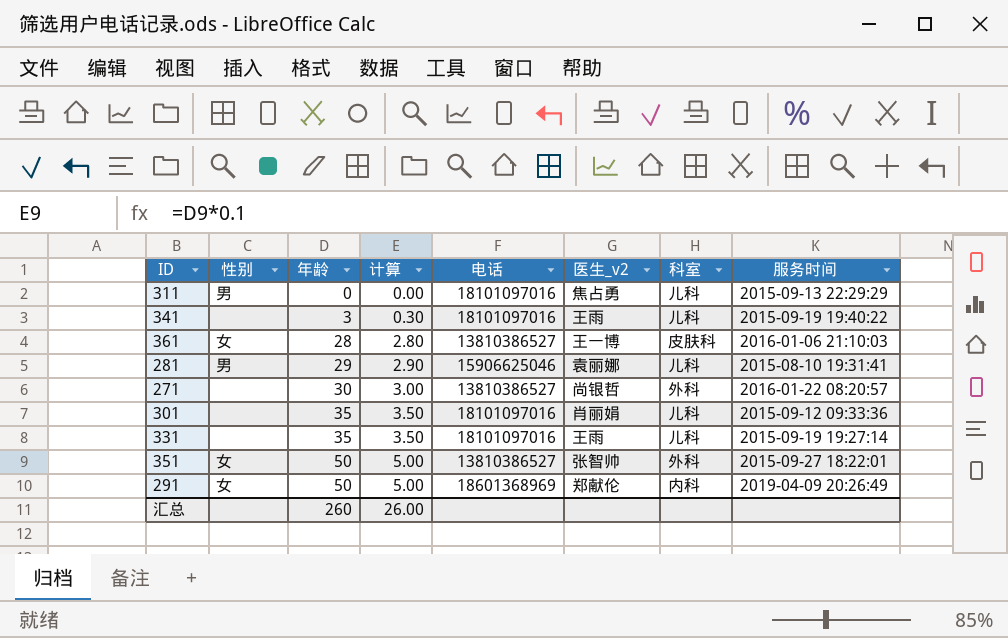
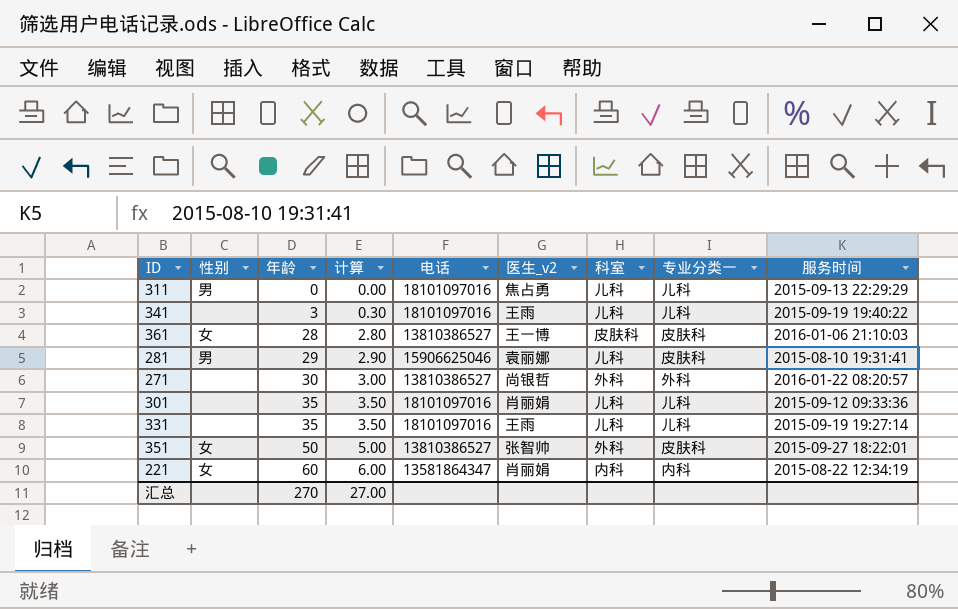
column 专业分类一 | position: none -> 8
row 291: 女 | 50 | 5.00 | 18601368969 | 郑献伦 | 内科 | 2019-04-09 20:26:49 -> none
row 221: none -> 女 | 60 | 6.00 | 13581864347 | 肖丽娟 | 内科 | 内科 | 2015-08-22 12:34:19
汇总 | 年龄: 260 -> 270
汇总 | 计算: 26.00 -> 27.00

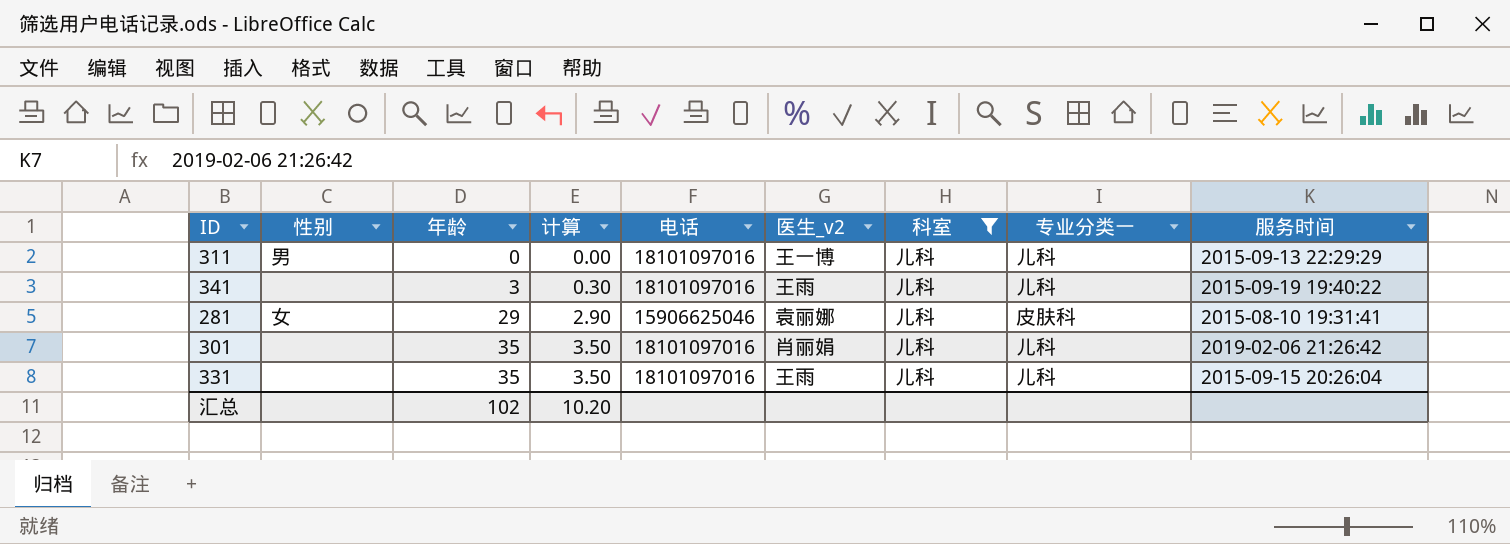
filter: none -> 科室 = 儿科
311 | 医生_v2: 焦占勇 -> 王一博
281 | 性别: 男 -> 女
301 | 服务时间: 2015-09-12 09:33:36 -> 2019-02-06 21:26:42
331 | 服务时间: 2015-09-19 19:27:14 -> 2015-09-15 20:26:04
汇总 | 年龄: 270 -> 102
汇总 | 计算: 27.00 -> 10.20

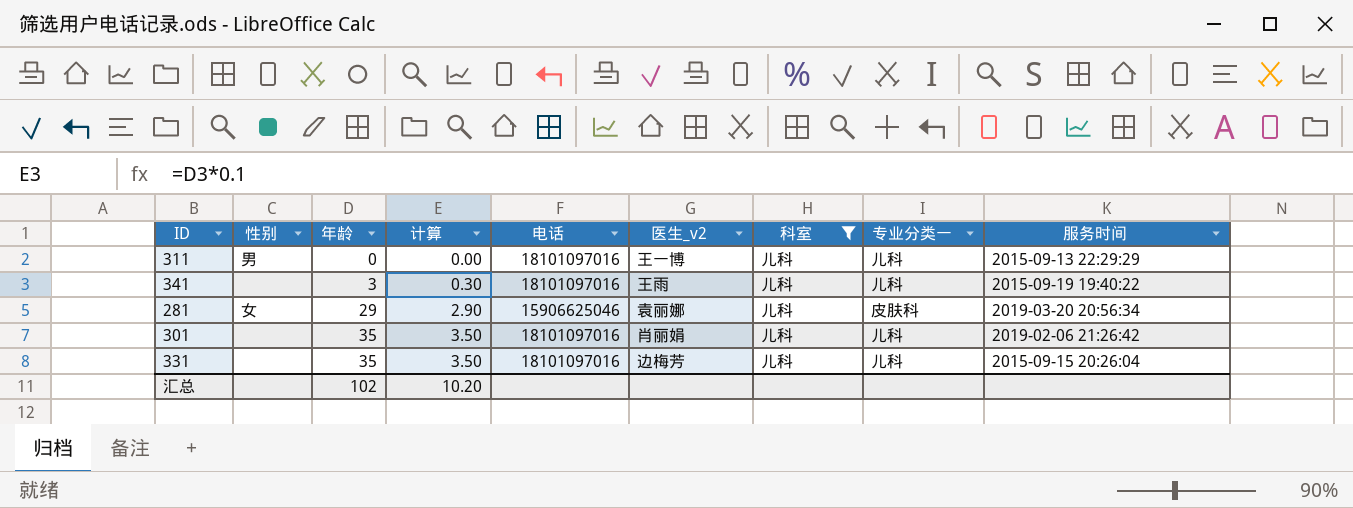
281 | 服务时间: 2015-08-10 19:31:41 -> 2019-03-20 20:56:34
331 | 医生_v2: 王雨 -> 边梅芳

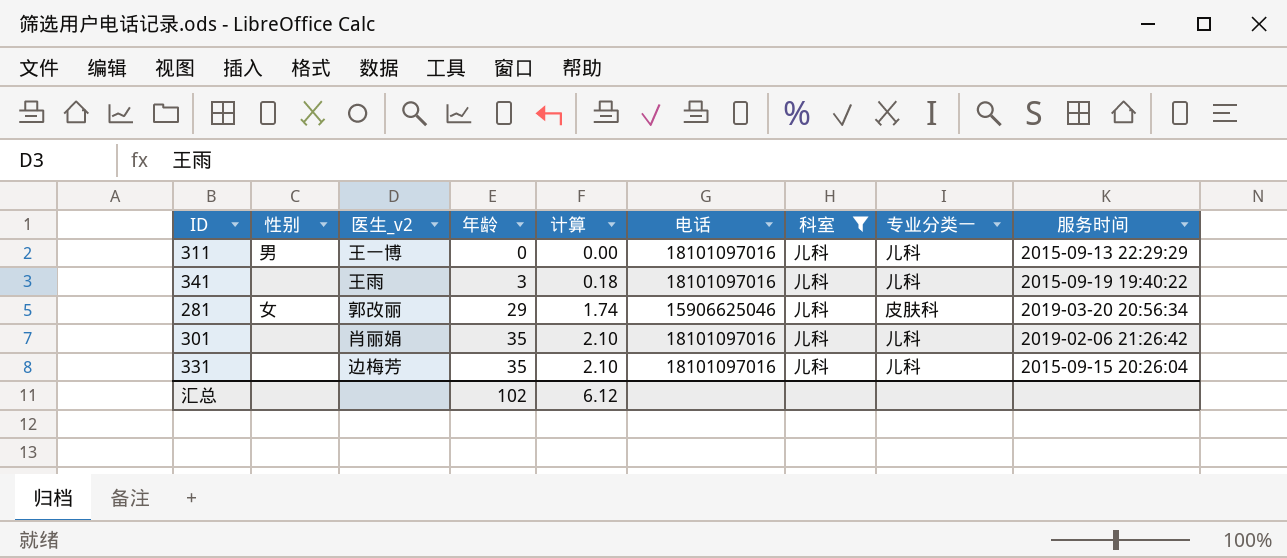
column 医生_v2 | position: 6 -> 3
column 计算 | formula: [年龄] * 0.1 -> [年龄] * 0.06
281 | 医生_v2: 袁丽娜 -> 郭改丽
汇总 | 计算: 10.20 -> 6.12

